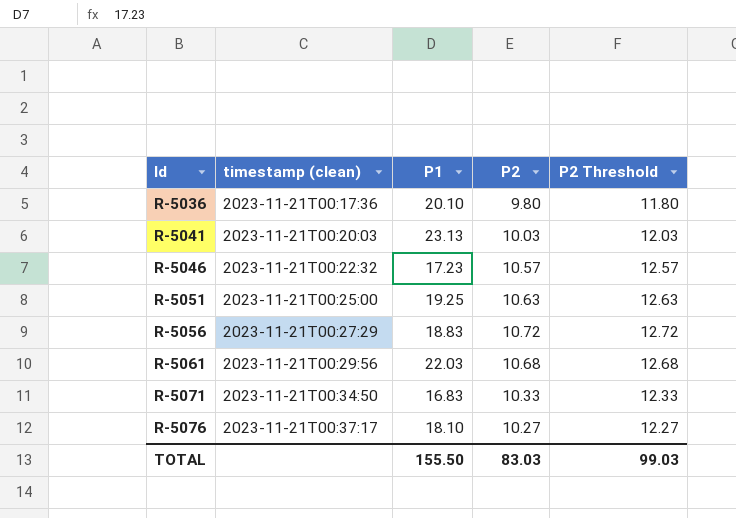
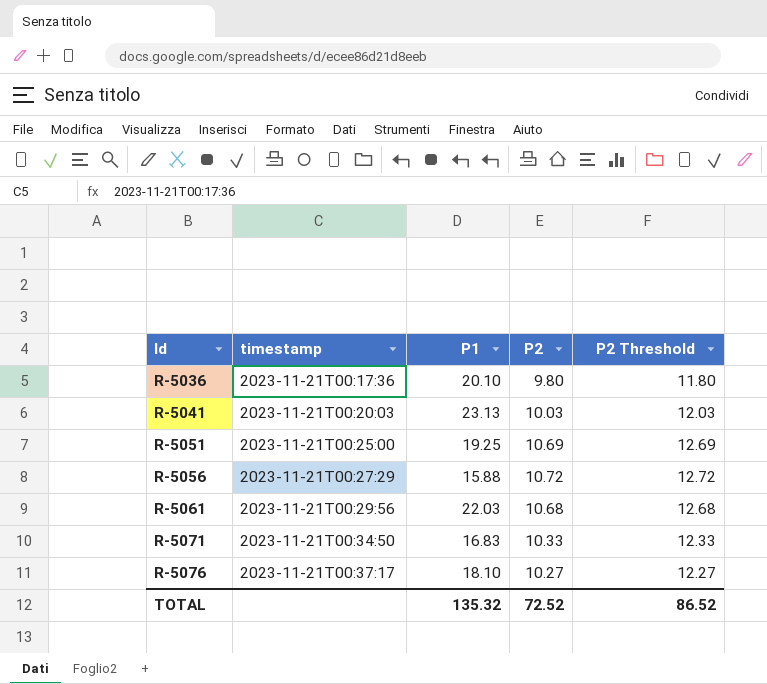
column name: timestamp (clean) -> timestamp
row R-5046: 2023-11-21T00:22:32 | 17.23 | 10.57 | 12.57 -> none
R-5051 | P2: 10.63 -> 10.69
R-5051 | P2 Threshold: 12.63 -> 12.69
R-5056 | P1: 18.83 -> 15.88
TOTAL | P1: 155.50 -> 135.32
TOTAL | P2: 83.03 -> 72.52
TOTAL | P2 Threshold: 99.03 -> 86.52

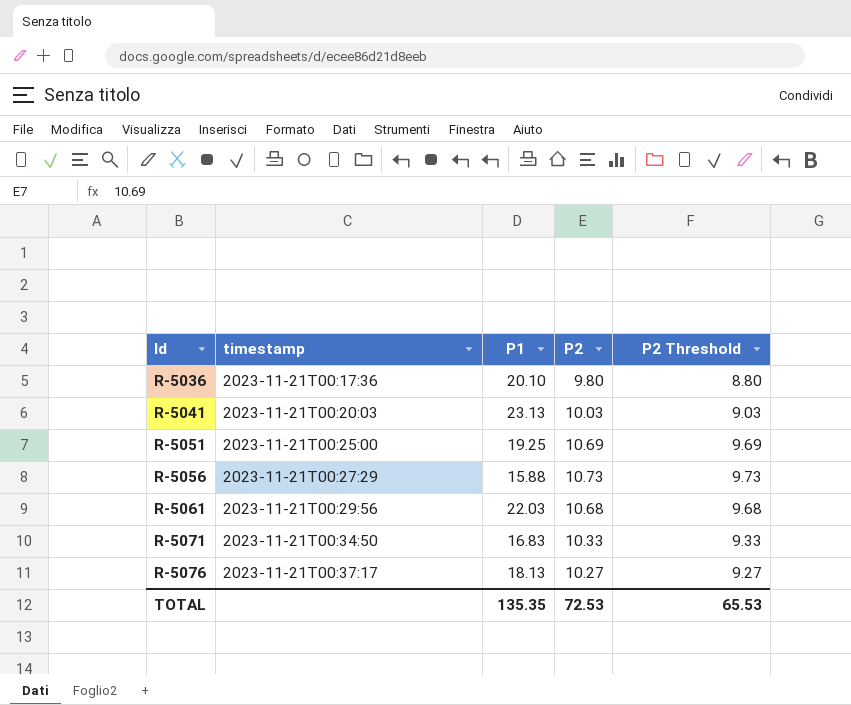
column P2 Threshold | formula: [P2] + 2 -> [P2] - 1
R-5056 | P2: 10.72 -> 10.73
R-5076 | P1: 18.10 -> 18.13
TOTAL | P1: 135.32 -> 135.35
TOTAL | P2: 72.52 -> 72.53
TOTAL | P2 Threshold: 86.52 -> 65.53

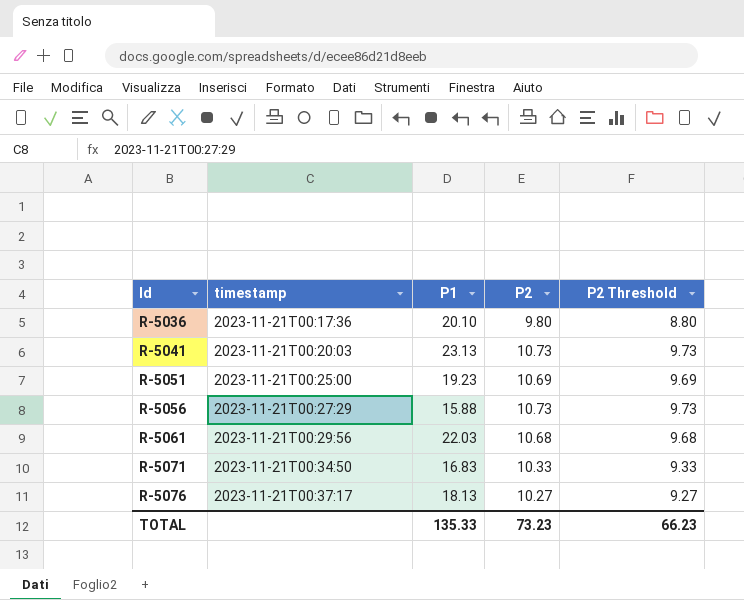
R-5041 | P2: 10.03 -> 10.73
R-5041 | P2 Threshold: 9.03 -> 9.73
R-5051 | P1: 19.25 -> 19.23
TOTAL | P1: 135.35 -> 135.33
TOTAL | P2: 72.53 -> 73.23
TOTAL | P2 Threshold: 65.53 -> 66.23

